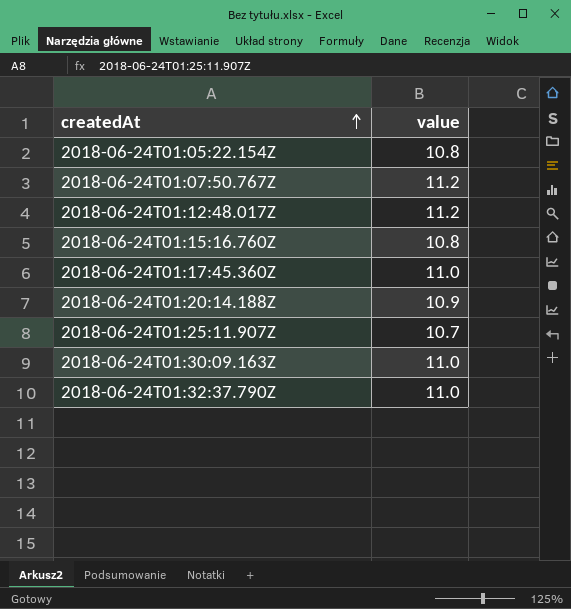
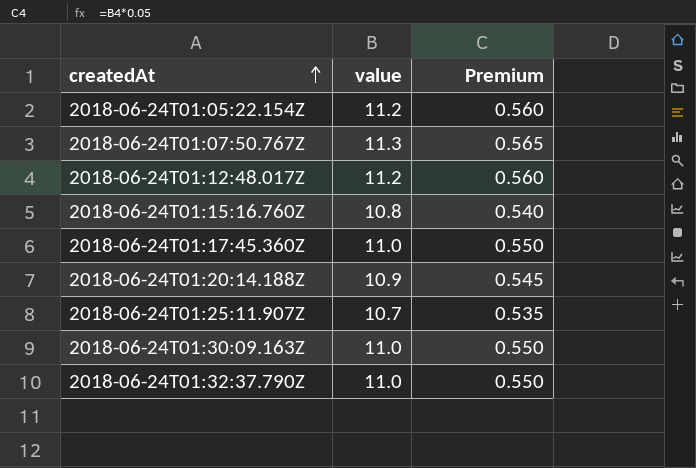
column Premium | formula: none -> [value] * 0.05
2018-06-24T01:05:22.154Z | value: 10.8 -> 11.2
2018-06-24T01:07:50.767Z | value: 11.2 -> 11.3

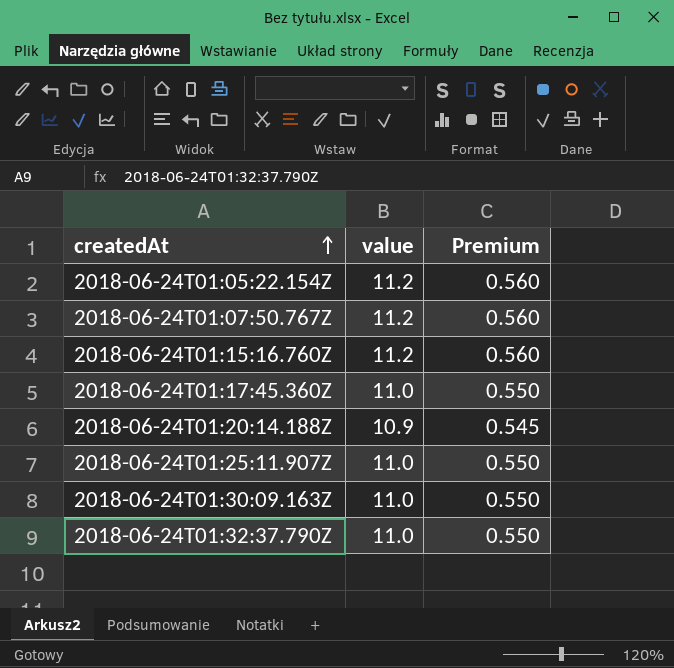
row 2018-06-24T01:12:48.017Z: 11.2 | 0.560 -> none
2018-06-24T01:07:50.767Z | value: 11.3 -> 11.2
2018-06-24T01:07:50.767Z | Premium: 0.565 -> 0.560
2018-06-24T01:15:16.760Z | value: 10.8 -> 11.2
2018-06-24T01:15:16.760Z | Premium: 0.540 -> 0.560
2018-06-24T01:25:11.907Z | value: 10.7 -> 11.0
2018-06-24T01:25:11.907Z | Premium: 0.535 -> 0.550

